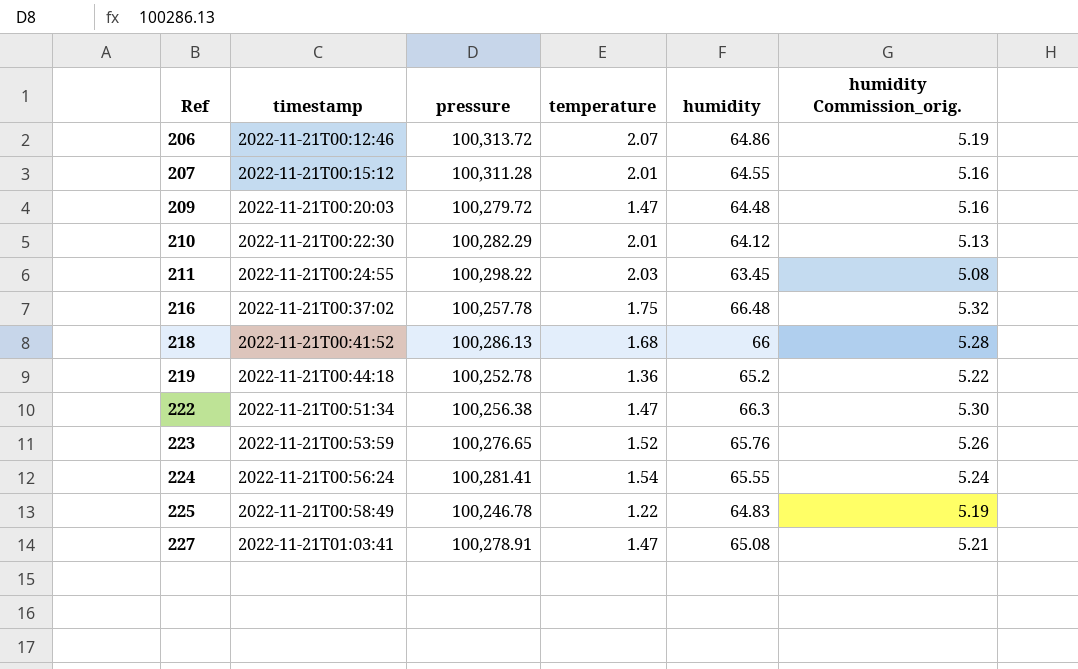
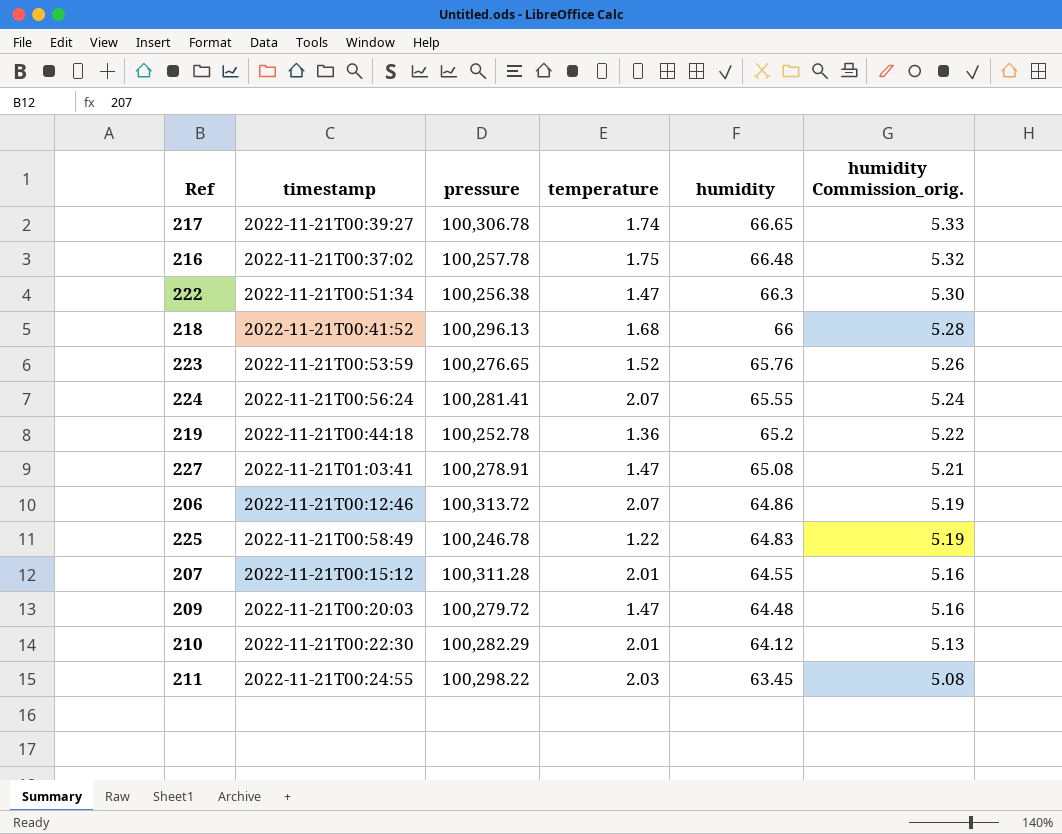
row order: Ref ascending -> humidity descending
row 217: none -> 2022-11-21T00:39:27 | 100,306.78 | 1.74 | 66.65 | 5.33
218 | pressure: 100,286.13 -> 100,296.13
224 | temperature: 1.54 -> 2.07

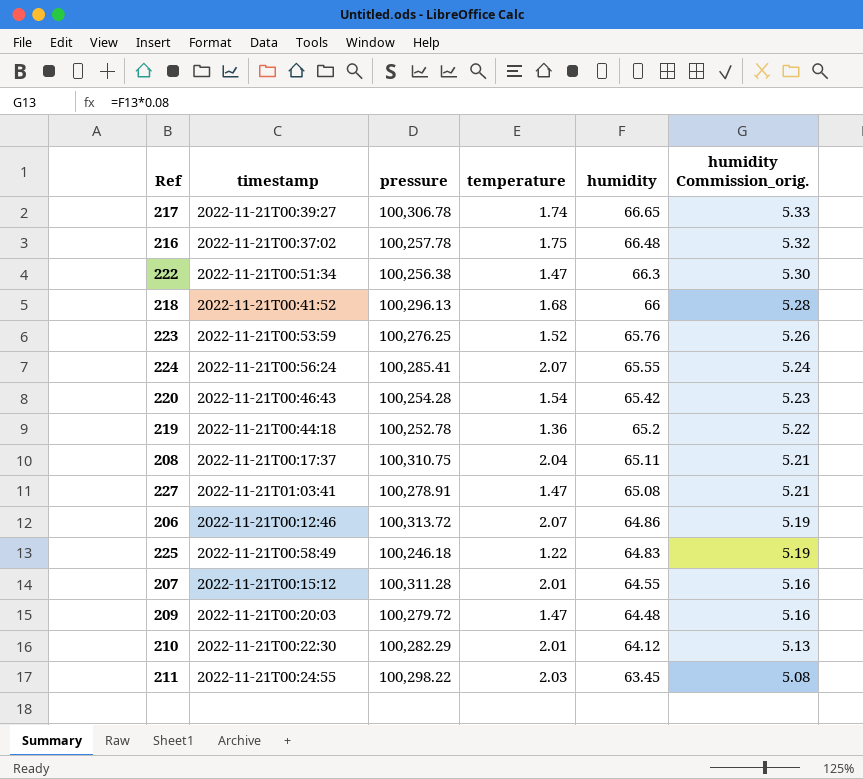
223 | pressure: 100,276.65 -> 100,276.25
224 | pressure: 100,281.41 -> 100,285.41
row 220: none -> 2022-11-21T00:46:43 | 100,254.28 | 1.54 | 65.42 | 5.23
row 208: none -> 2022-11-21T00:17:37 | 100,310.75 | 2.04 | 65.11 | 5.21
225 | pressure: 100,246.78 -> 100,246.18

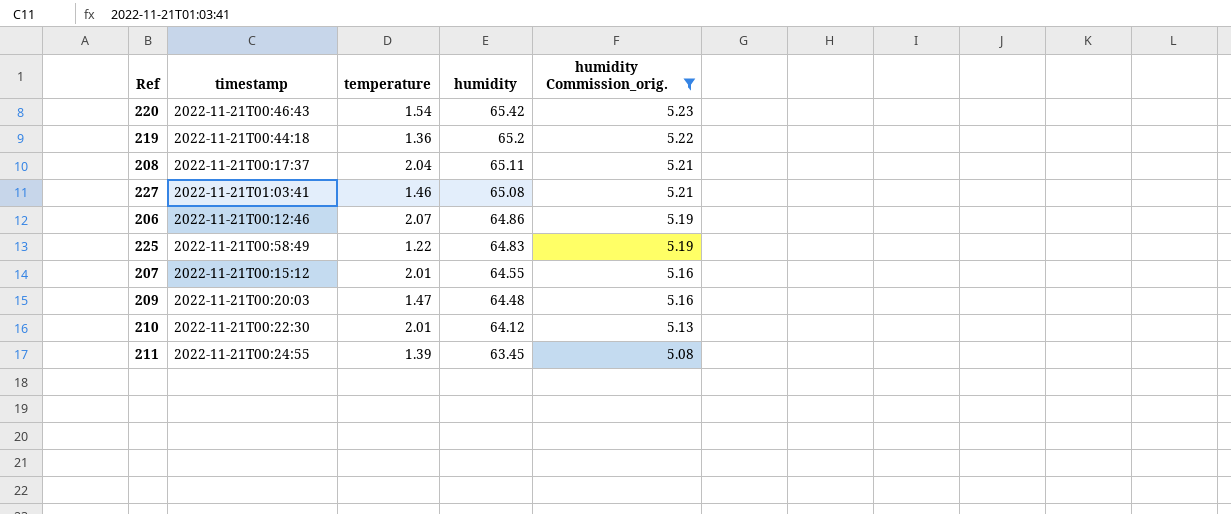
filter: none -> humidity Commission_orig. <= 5.23
column pressure | position: 3 -> none
227 | temperature: 1.47 -> 1.46
211 | temperature: 2.03 -> 1.39

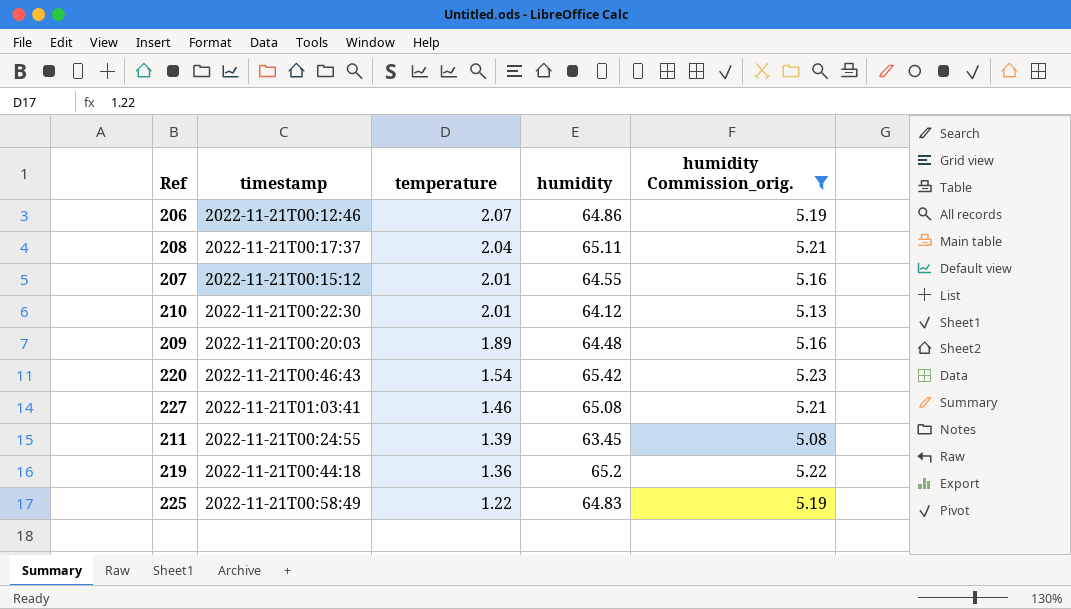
row order: humidity descending -> temperature descending
209 | temperature: 1.47 -> 1.89

